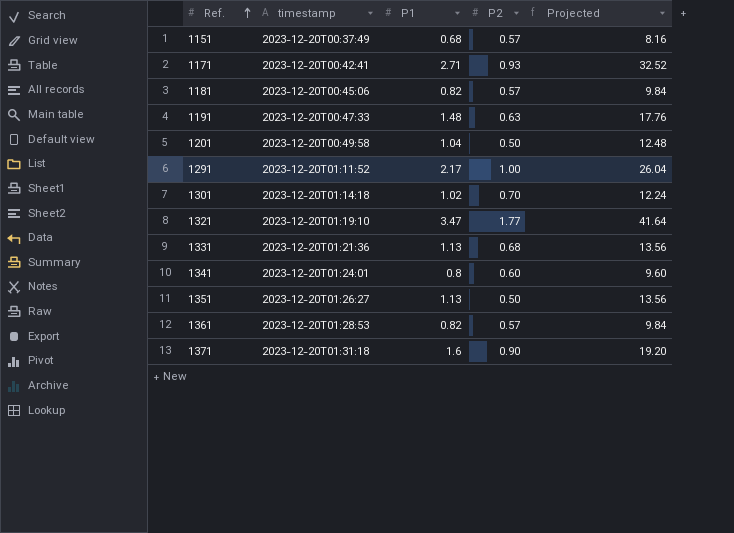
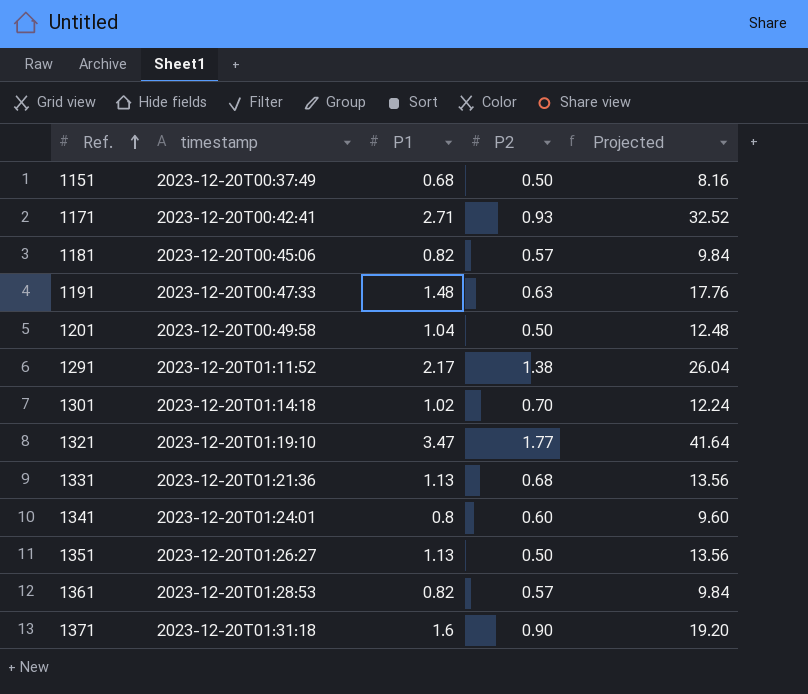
1151 | P2: 0.57 -> 0.50
1291 | P2: 1.00 -> 1.38

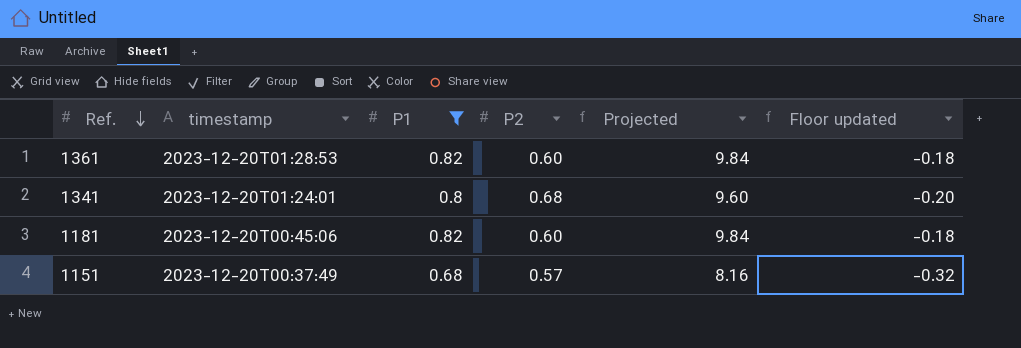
filter: none -> P1 <= 0.82
row order: Ref. ascending -> Ref. descending
column Floor updated | formula: none -> [P1] - 1
1361 | P2: 0.57 -> 0.60
1341 | P2: 0.60 -> 0.68
1181 | P2: 0.57 -> 0.60
1151 | P2: 0.50 -> 0.57

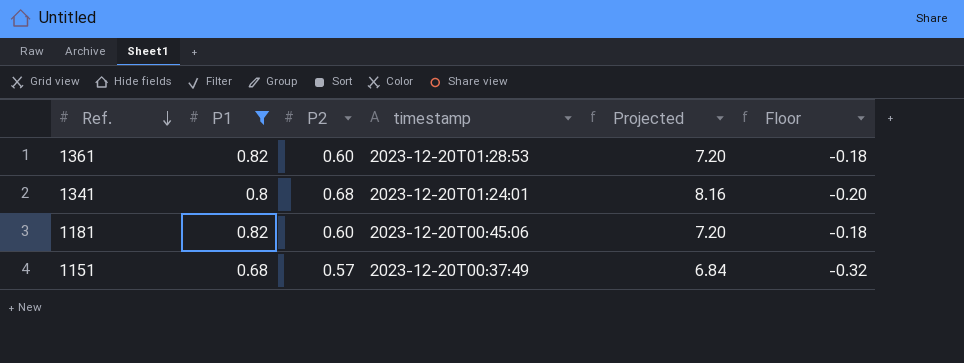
column timestamp | position: 2 -> 4
column Projected | formula: [P1] * 12 -> [P2] * 12
column name: Floor updated -> Floor

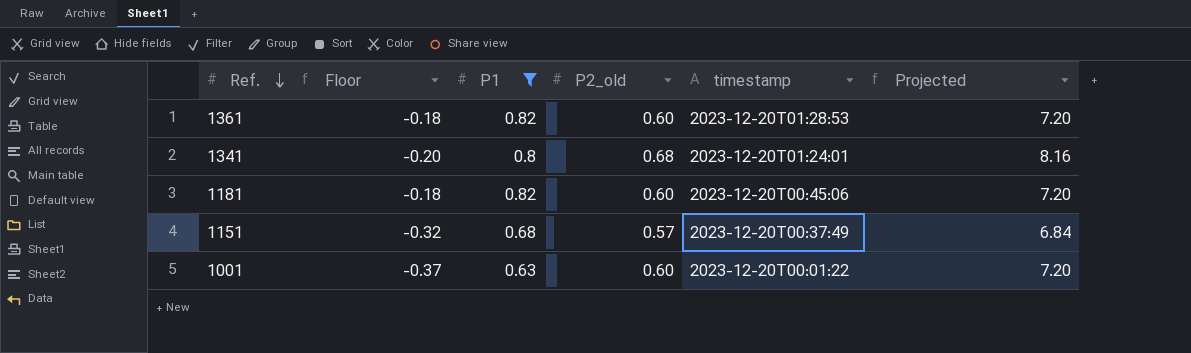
column Floor | position: 6 -> 2
column name: P2 -> P2_old
row 1001: none -> -0.37 | 0.63 | 0.60 | 2023-12-20T00:01:22 | 7.20

